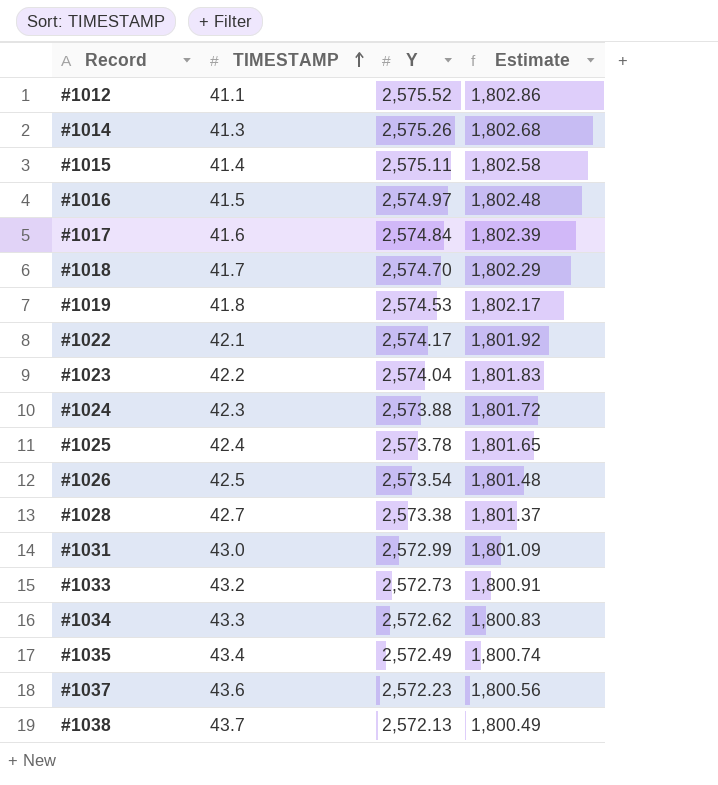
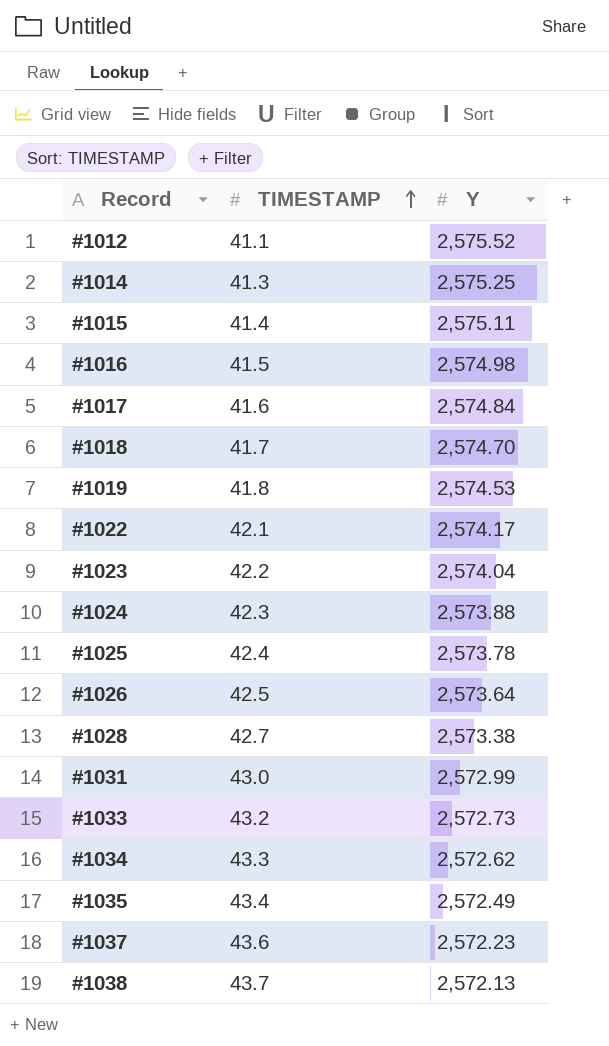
column Estimate | formula: [Y] * 0.7 -> none
#1014 | Y: 2,575.26 -> 2,575.25
#1016 | Y: 2,574.97 -> 2,574.98
#1026 | Y: 2,573.54 -> 2,573.64

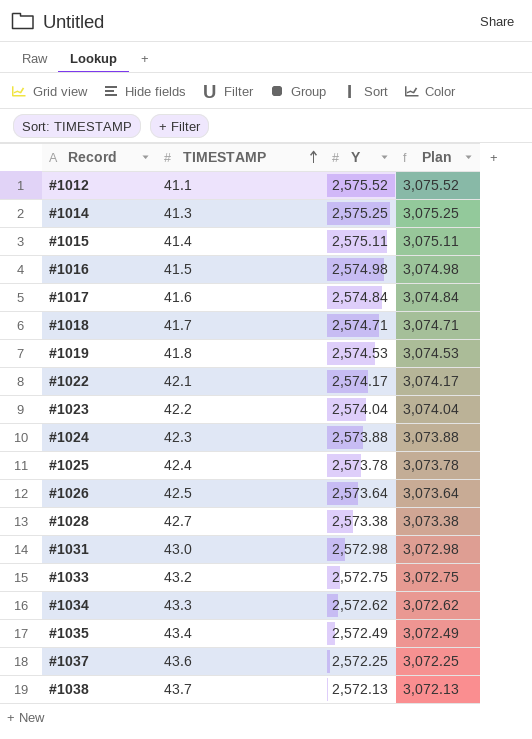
column Plan | formula: none -> [Y] + 500
#1018 | Y: 2,574.70 -> 2,574.71
#1031 | Y: 2,572.99 -> 2,572.98
#1033 | Y: 2,572.73 -> 2,572.75
#1037 | Y: 2,572.23 -> 2,572.25

